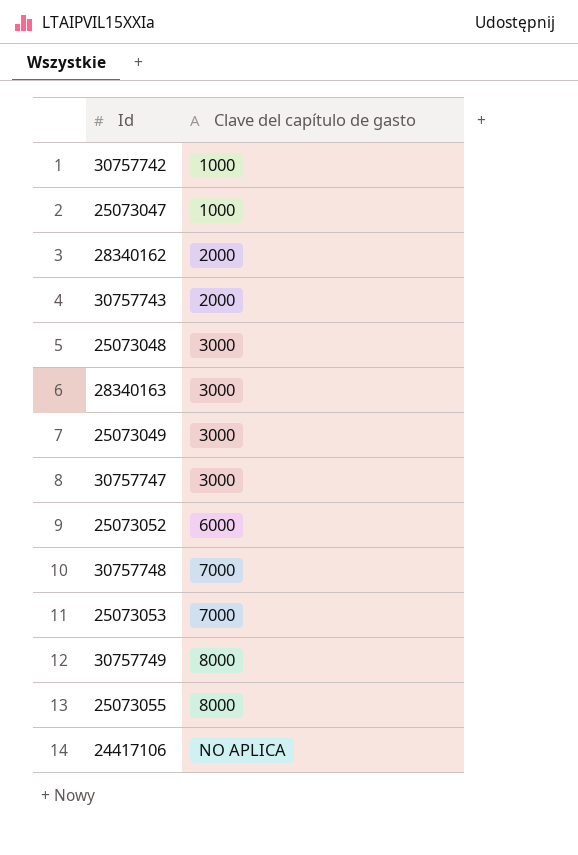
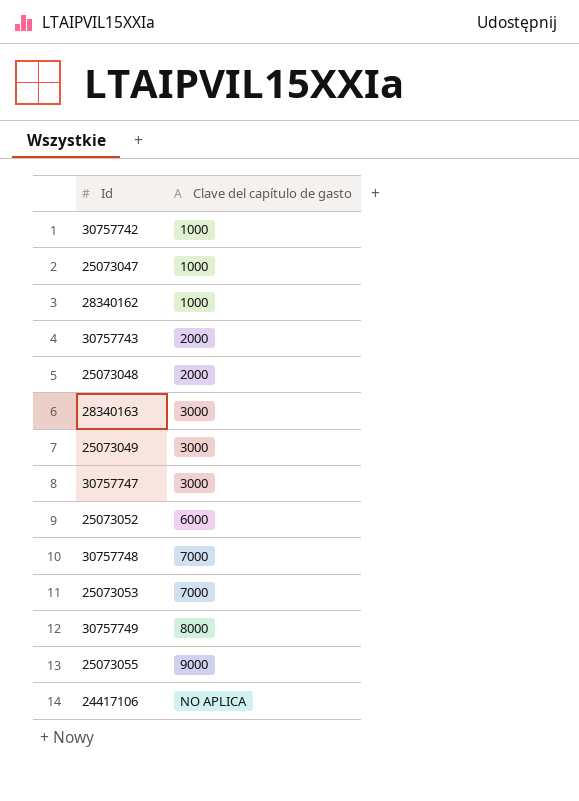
28340162 | Clave del capítulo de gasto: 2000 -> 1000
25073048 | Clave del capítulo de gasto: 3000 -> 2000
25073055 | Clave del capítulo de gasto: 8000 -> 9000

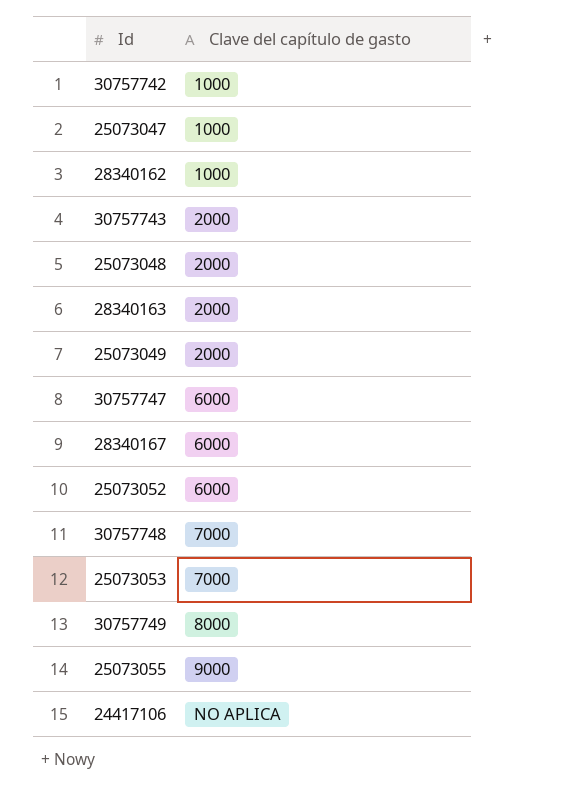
28340163 | Clave del capítulo de gasto: 3000 -> 2000
25073049 | Clave del capítulo de gasto: 3000 -> 2000
30757747 | Clave del capítulo de gasto: 3000 -> 6000
row 28340167: none -> 6000

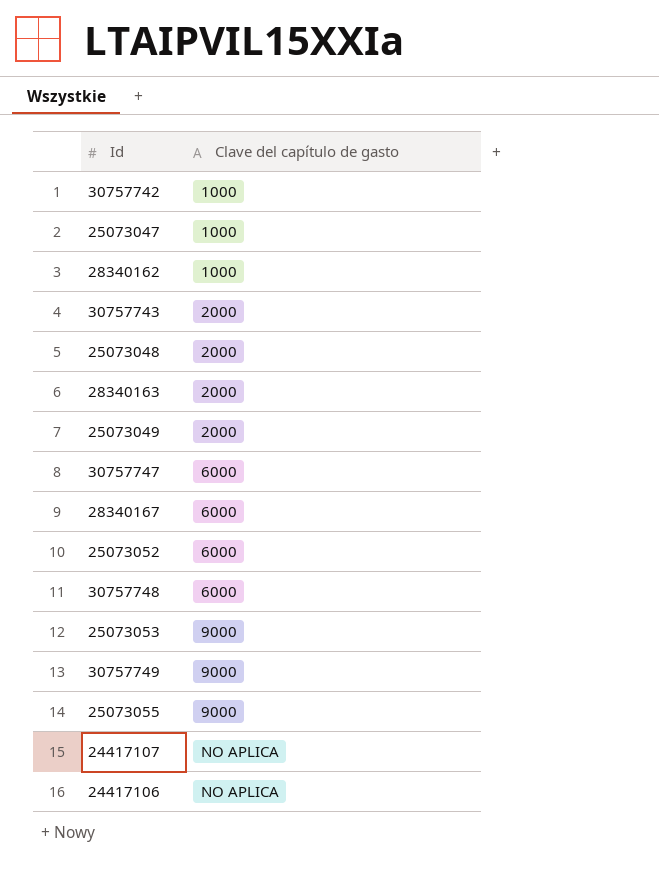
30757748 | Clave del capítulo de gasto: 7000 -> 6000
25073053 | Clave del capítulo de gasto: 7000 -> 9000
30757749 | Clave del capítulo de gasto: 8000 -> 9000
row 24417107: none -> NO APLICA

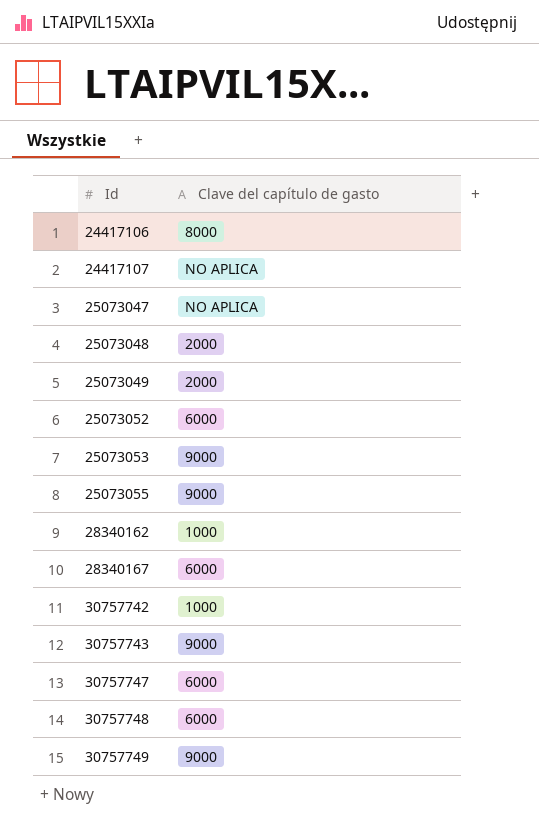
row order: Clave del capítulo de gasto ascending -> Id ascending
row 28340163: 2000 -> none
24417106 | Clave del capítulo de gasto: NO APLICA -> 8000
25073047 | Clave del capítulo de gasto: 1000 -> NO APLICA
30757743 | Clave del capítulo de gasto: 2000 -> 9000

